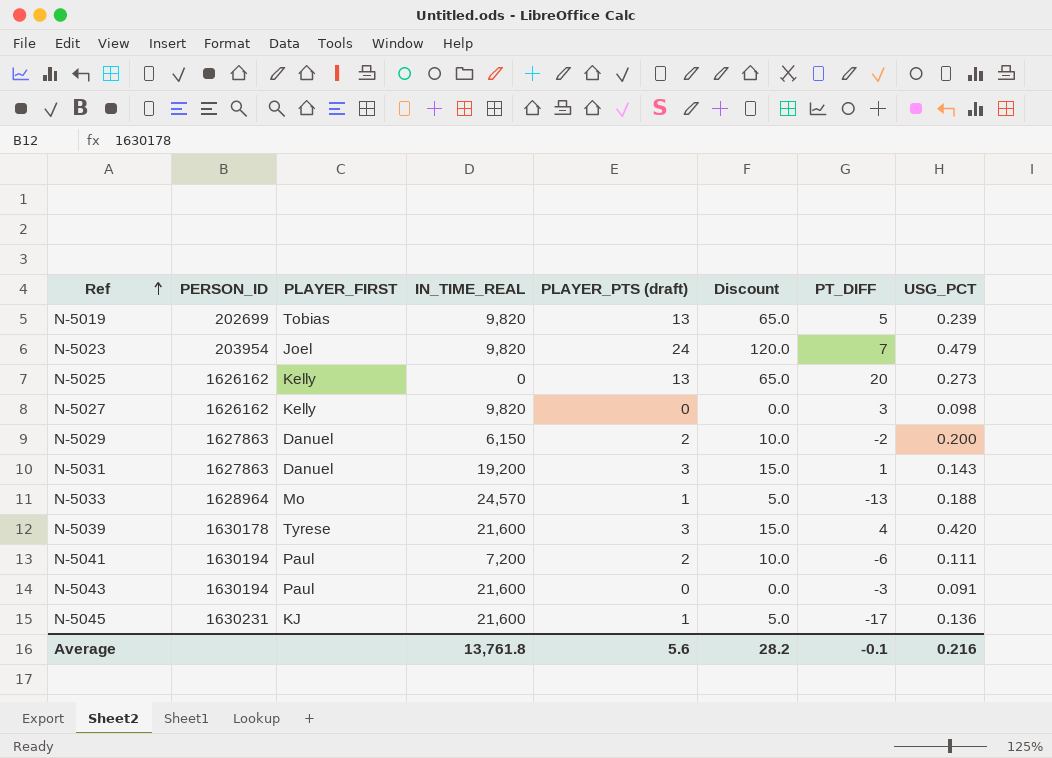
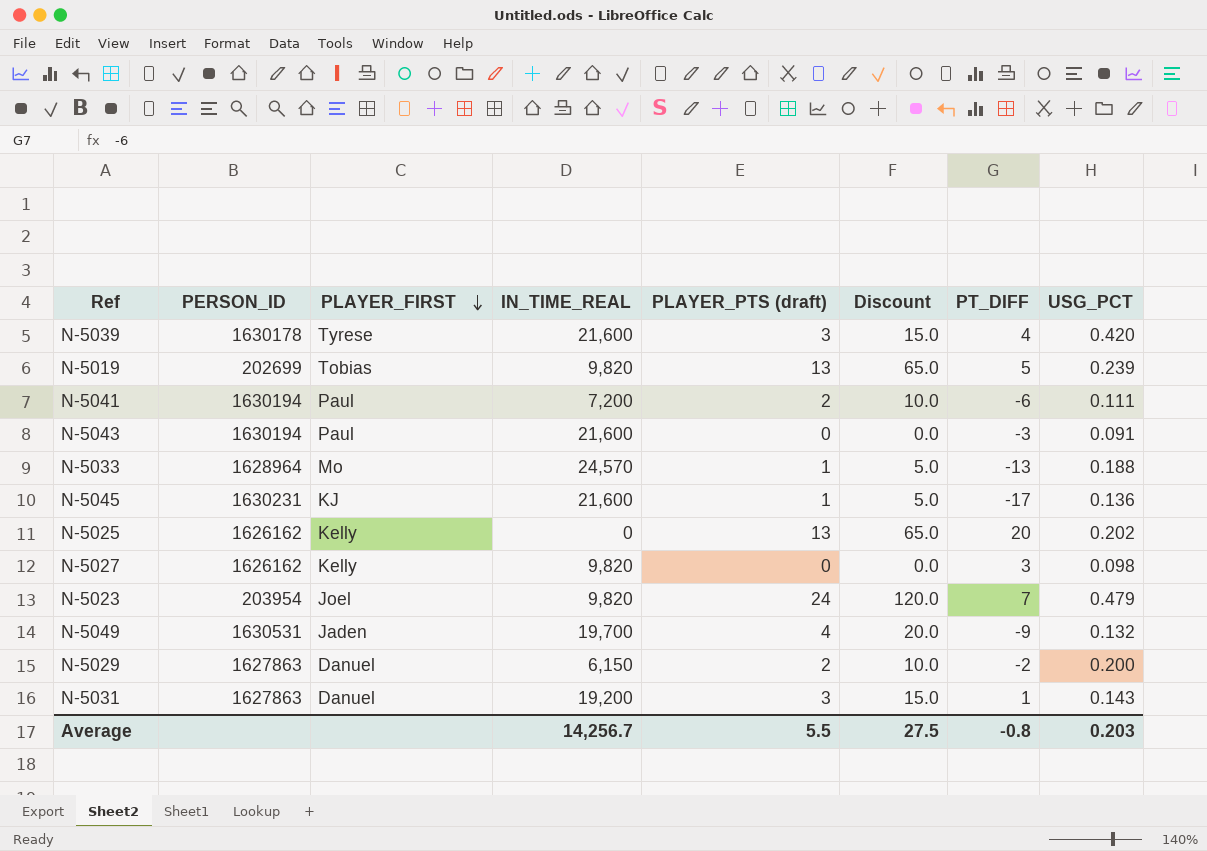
row order: Ref ascending -> PLAYER_FIRST descending
N-5025 | USG_PCT: 0.273 -> 0.202
row N-5049: none -> 1630531 | Jaden | 19,700 | 4 | 20.0 | -9 | 0.132
Average | IN_TIME_REAL: 13,761.8 -> 14,256.7
Average | PLAYER_PTS (draft): 5.6 -> 5.5
Average | Discount: 28.2 -> 27.5
Average | PT_DIFF: -0.1 -> -0.8
Average | USG_PCT: 0.216 -> 0.203

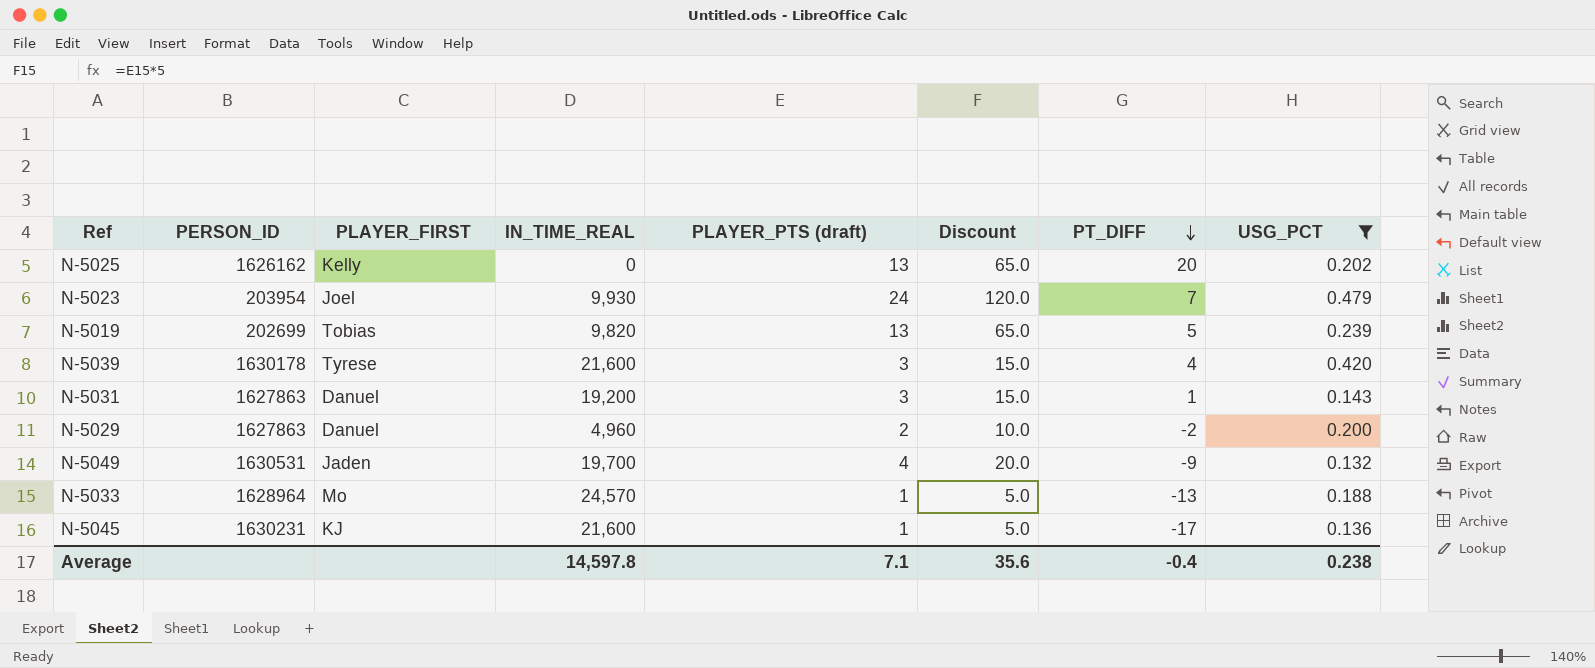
filter: none -> USG_PCT >= 0.132
row order: PLAYER_FIRST descending -> PT_DIFF descending
N-5023 | IN_TIME_REAL: 9,820 -> 9,930
N-5029 | IN_TIME_REAL: 6,150 -> 4,960
Average | IN_TIME_REAL: 14,256.7 -> 14,597.8
Average | PLAYER_PTS (draft): 5.5 -> 7.1
Average | Discount: 27.5 -> 35.6
Average | PT_DIFF: -0.8 -> -0.4
Average | USG_PCT: 0.203 -> 0.238

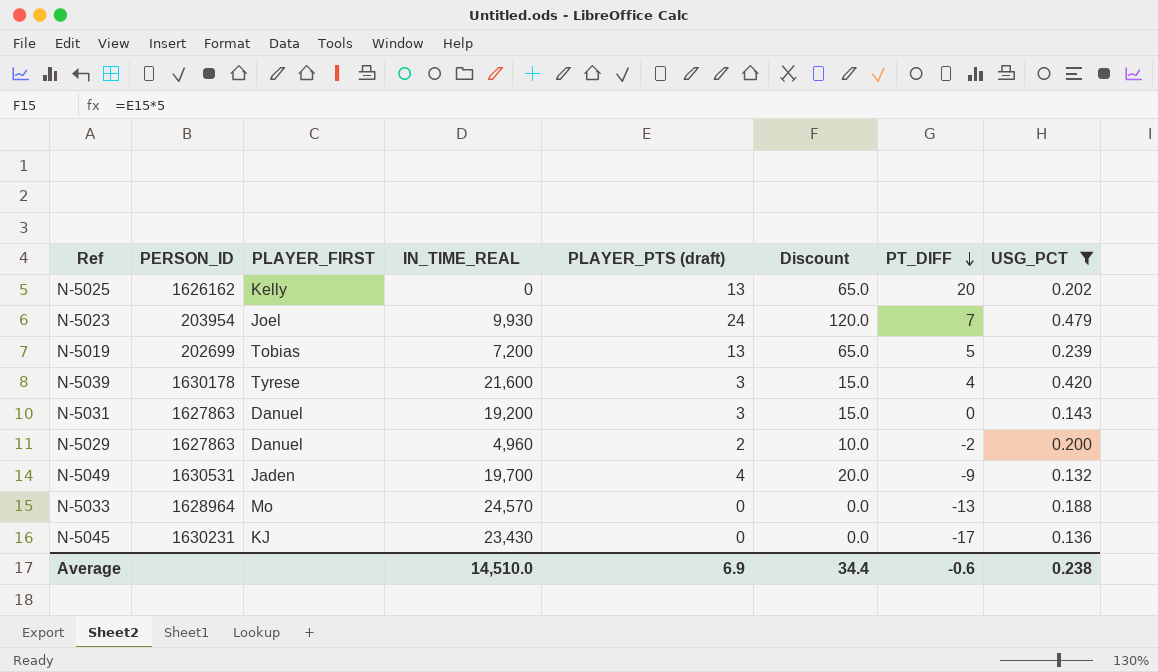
N-5019 | IN_TIME_REAL: 9,820 -> 7,200
N-5031 | PT_DIFF: 1 -> 0
N-5033 | PLAYER_PTS (draft): 1 -> 0
N-5033 | Discount: 5.0 -> 0.0
N-5045 | IN_TIME_REAL: 21,600 -> 23,430
N-5045 | PLAYER_PTS (draft): 1 -> 0
N-5045 | Discount: 5.0 -> 0.0
Average | IN_TIME_REAL: 14,597.8 -> 14,510.0
Average | PLAYER_PTS (draft): 7.1 -> 6.9
Average | Discount: 35.6 -> 34.4
Average | PT_DIFF: -0.4 -> -0.6

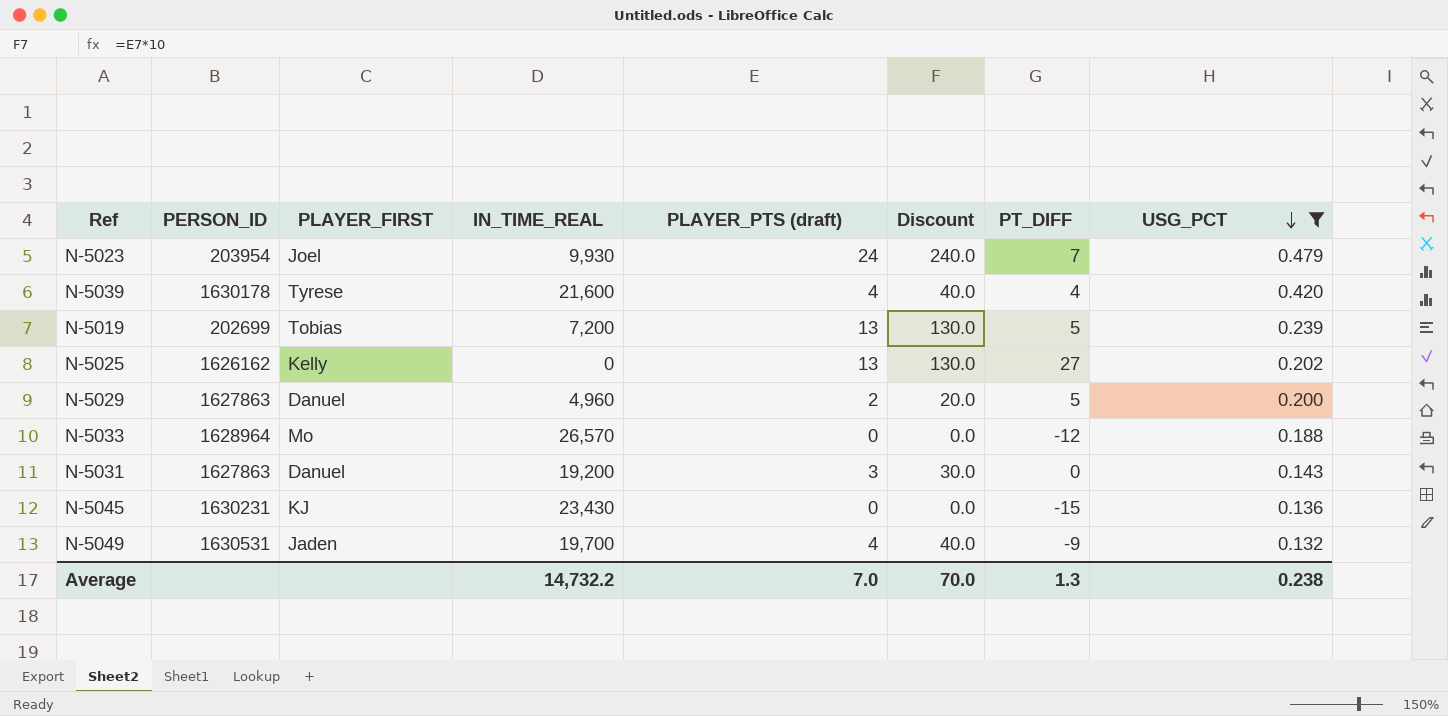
row order: PT_DIFF descending -> USG_PCT descending
column Discount | formula: [PLAYER_PTS (draft)] * 5 -> [PLAYER_PTS (draft)] * 10
N-5039 | PLAYER_PTS (draft): 3 -> 4
N-5025 | PT_DIFF: 20 -> 27
N-5029 | PT_DIFF: -2 -> 5
N-5033 | IN_TIME_REAL: 24,570 -> 26,570
N-5033 | PT_DIFF: -13 -> -12
N-5045 | PT_DIFF: -17 -> -15
Average | IN_TIME_REAL: 14,510.0 -> 14,732.2
Average | PLAYER_PTS (draft): 6.9 -> 7.0
Average | Discount: 34.4 -> 70.0
Average | PT_DIFF: -0.6 -> 1.3

